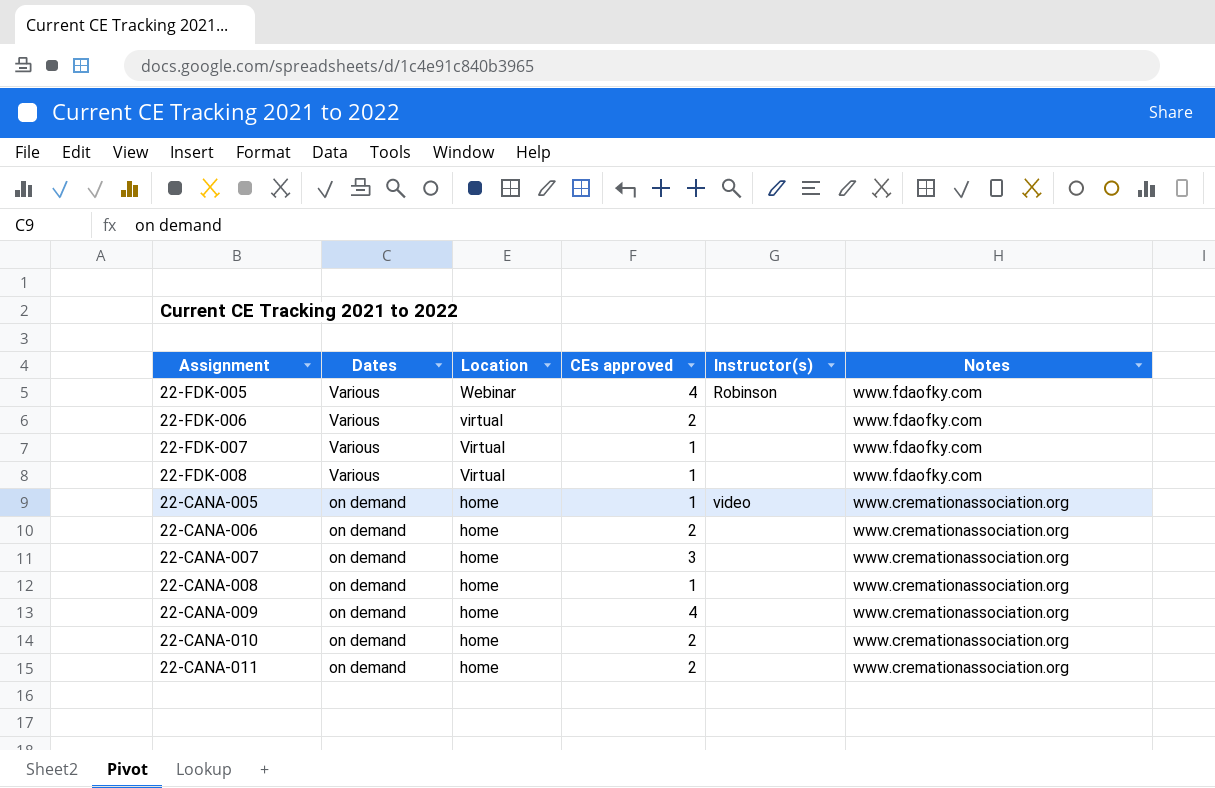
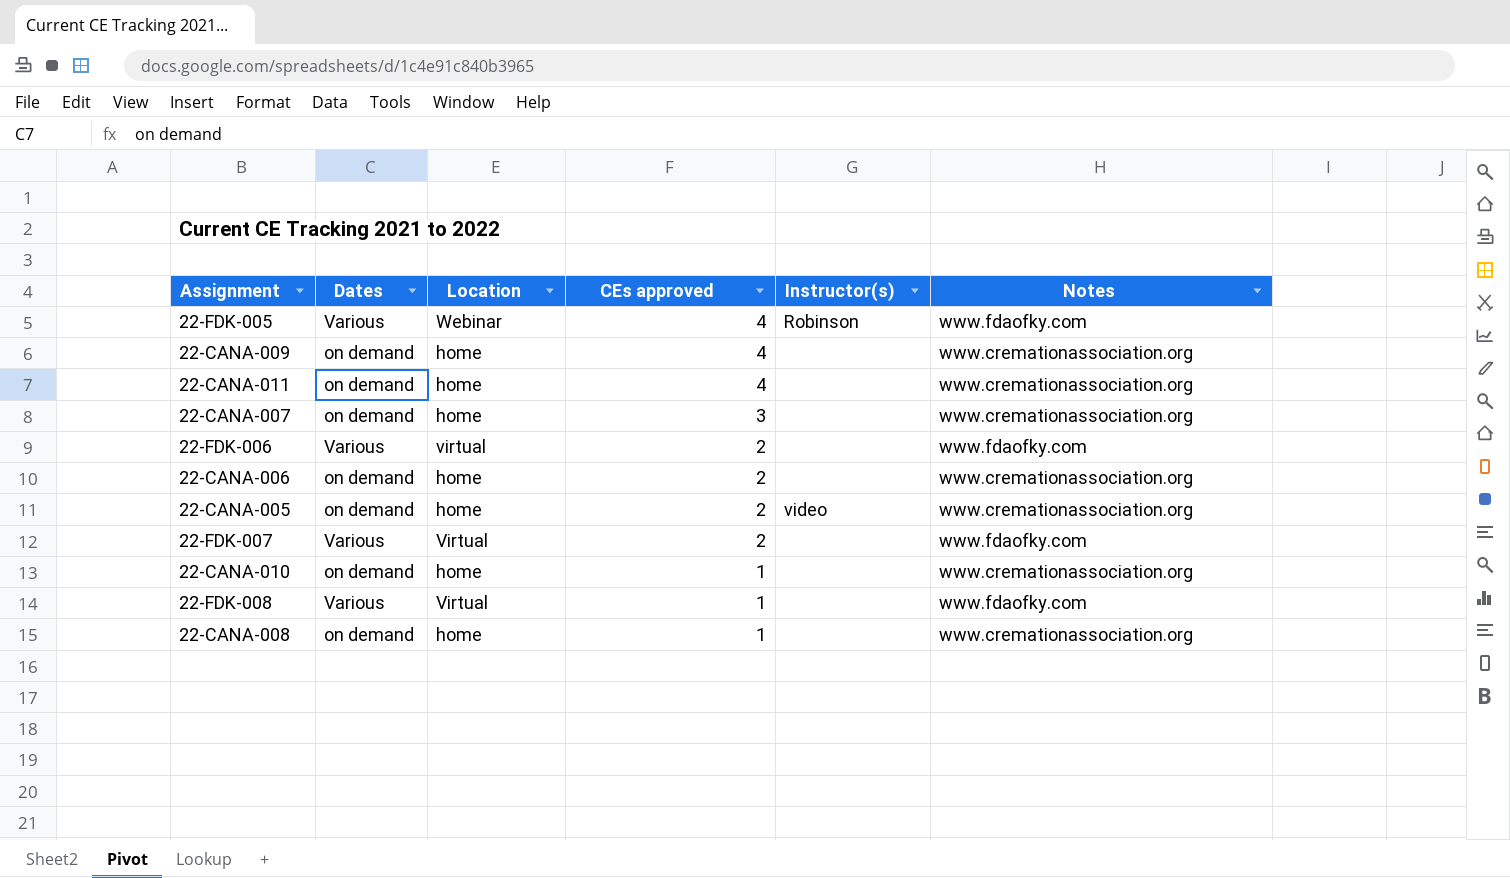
row order: Dates descending -> CEs approved descending
22-CANA-011 | CEs approved: 2 -> 4
22-CANA-005 | CEs approved: 1 -> 2
22-FDK-007 | CEs approved: 1 -> 2
22-CANA-010 | CEs approved: 2 -> 1

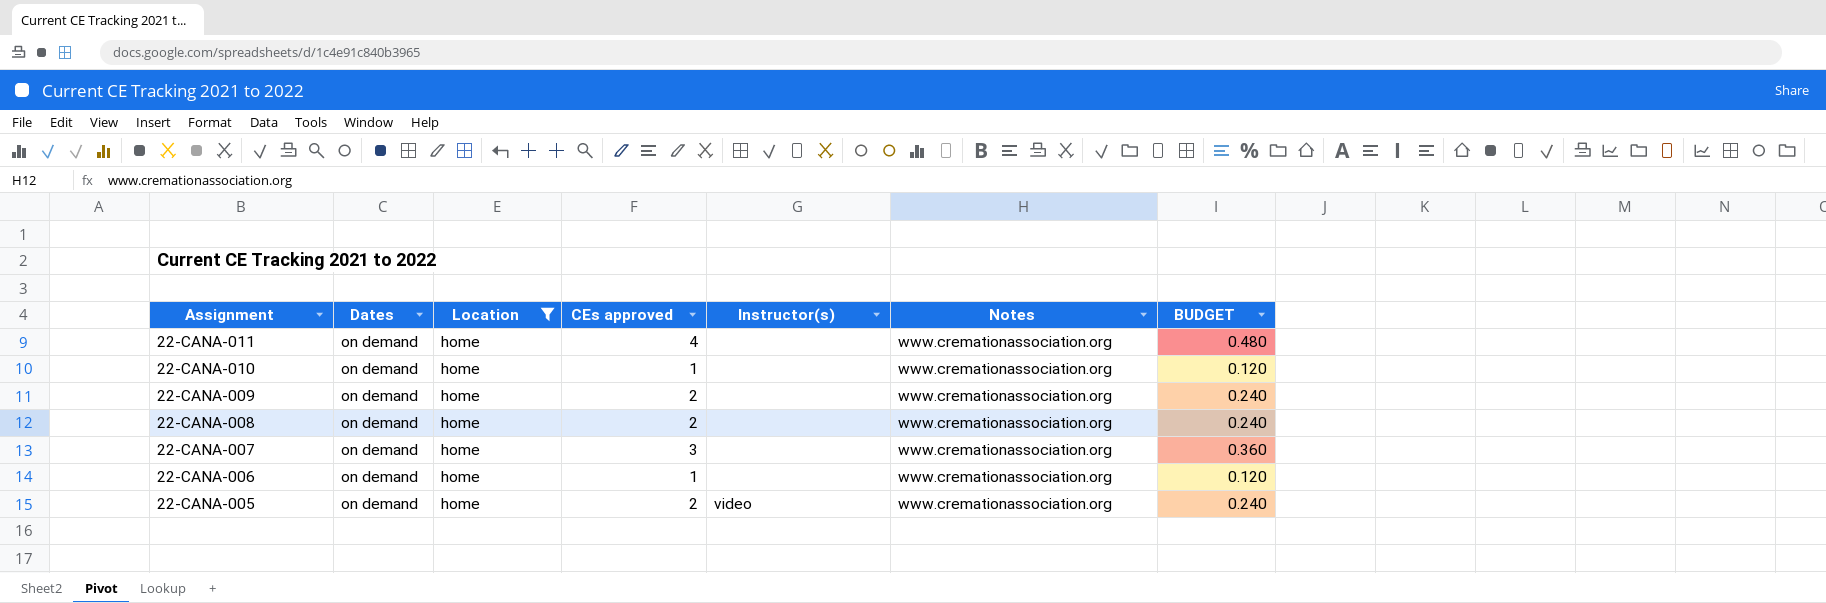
filter: none -> Location = home
row order: CEs approved descending -> Assignment descending
column BUDGET | formula: none -> [CEs approved] * 0.12
22-CANA-009 | CEs approved: 4 -> 2
22-CANA-008 | CEs approved: 1 -> 2
22-CANA-006 | CEs approved: 2 -> 1

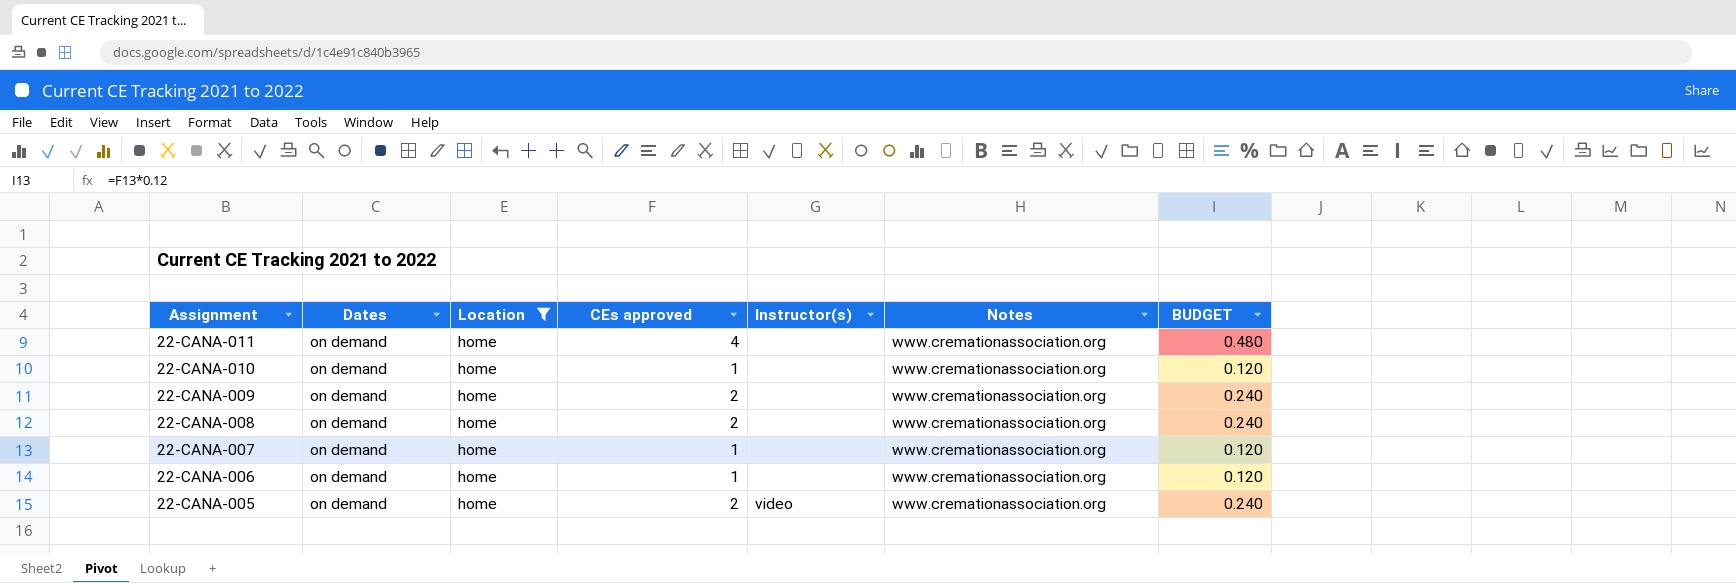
22-CANA-007 | CEs approved: 3 -> 1
22-CANA-007 | BUDGET: 0.360 -> 0.120

